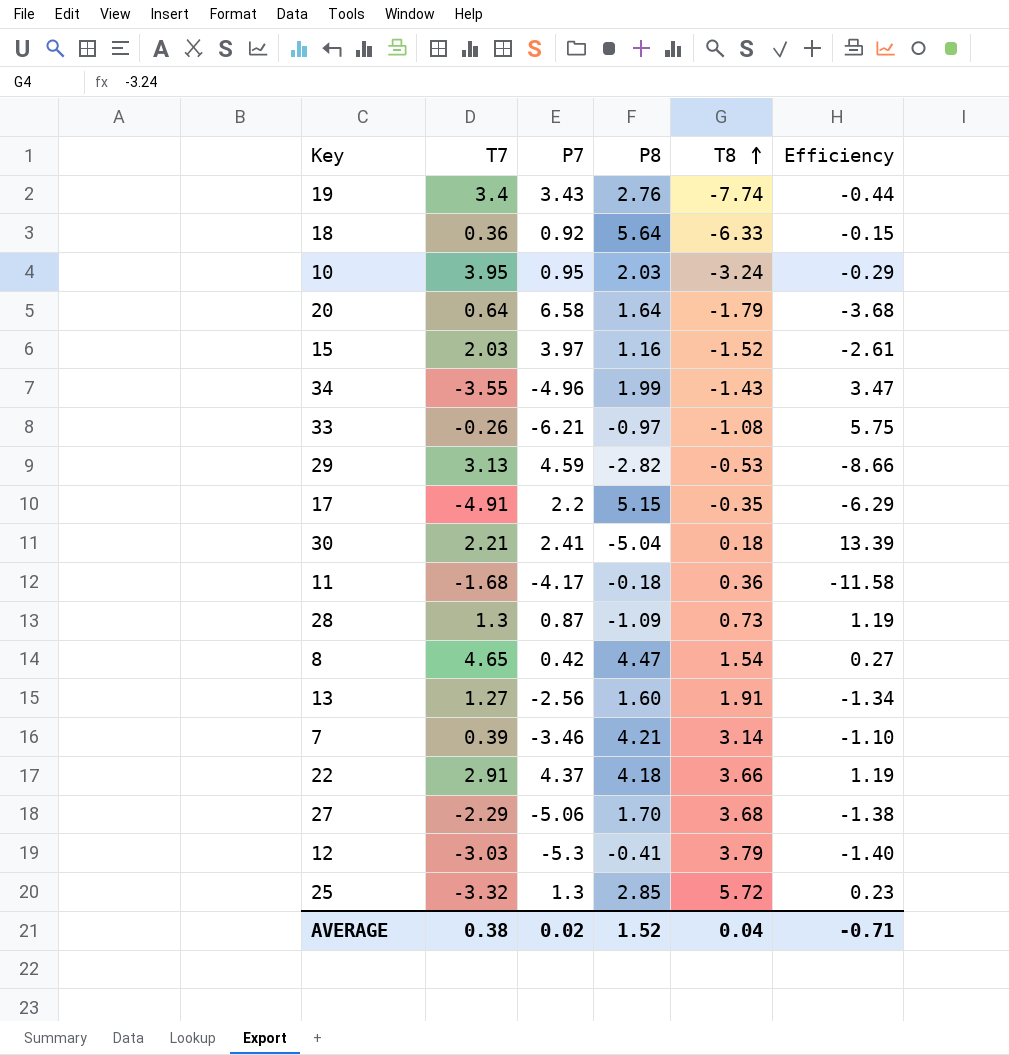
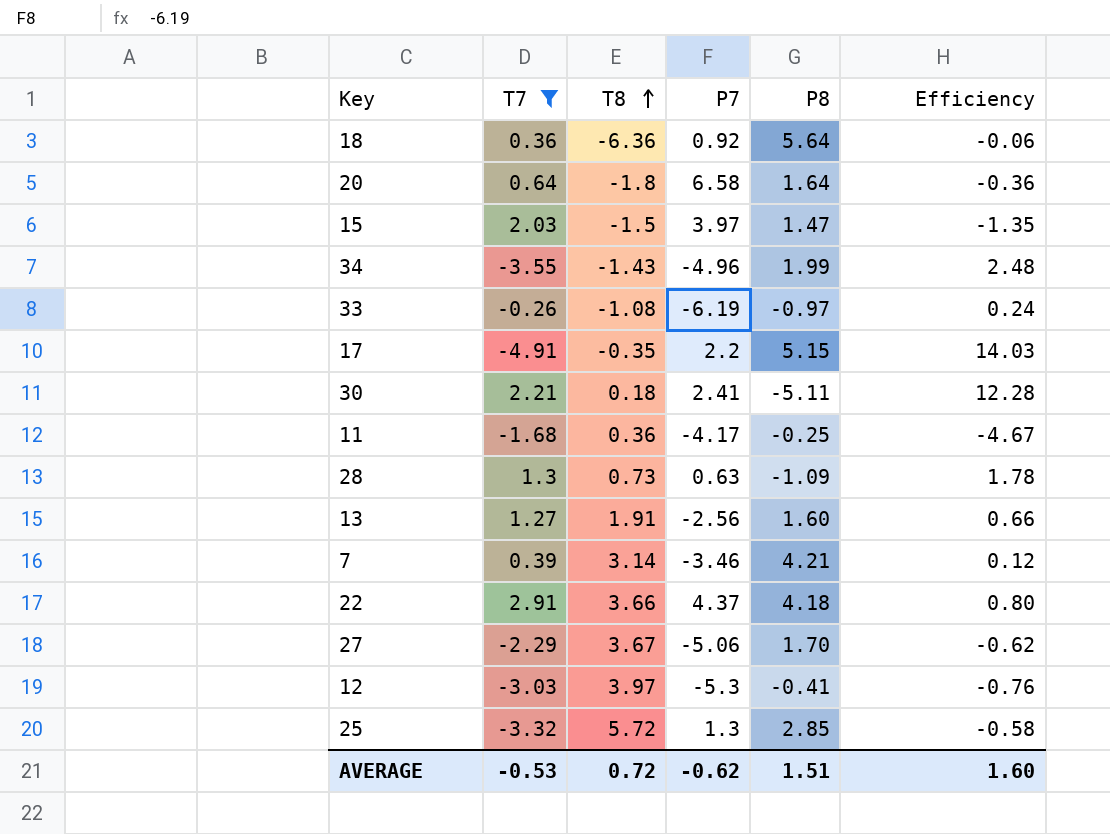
filter: none -> T7 <= 2.91
column T8 | position: 5 -> 3
column Efficiency | formula: [P7] / [T8] -> [T7] / [T8]
18 | T8: -6.33 -> -6.36
20 | T8: -1.79 -> -1.8
15 | T8: -1.52 -> -1.5
15 | P8: 1.16 -> 1.47
33 | P7: -6.21 -> -6.19
30 | P8: -5.04 -> -5.11
11 | P8: -0.18 -> -0.25
28 | P7: 0.87 -> 0.63
27 | T8: 3.68 -> 3.67
12 | T8: 3.79 -> 3.97
AVERAGE | T7: 0.38 -> -0.53
AVERAGE | T8: 0.04 -> 0.72
AVERAGE | P7: 0.02 -> -0.62
AVERAGE | P8: 1.52 -> 1.51
AVERAGE | Efficiency: -0.71 -> 1.60

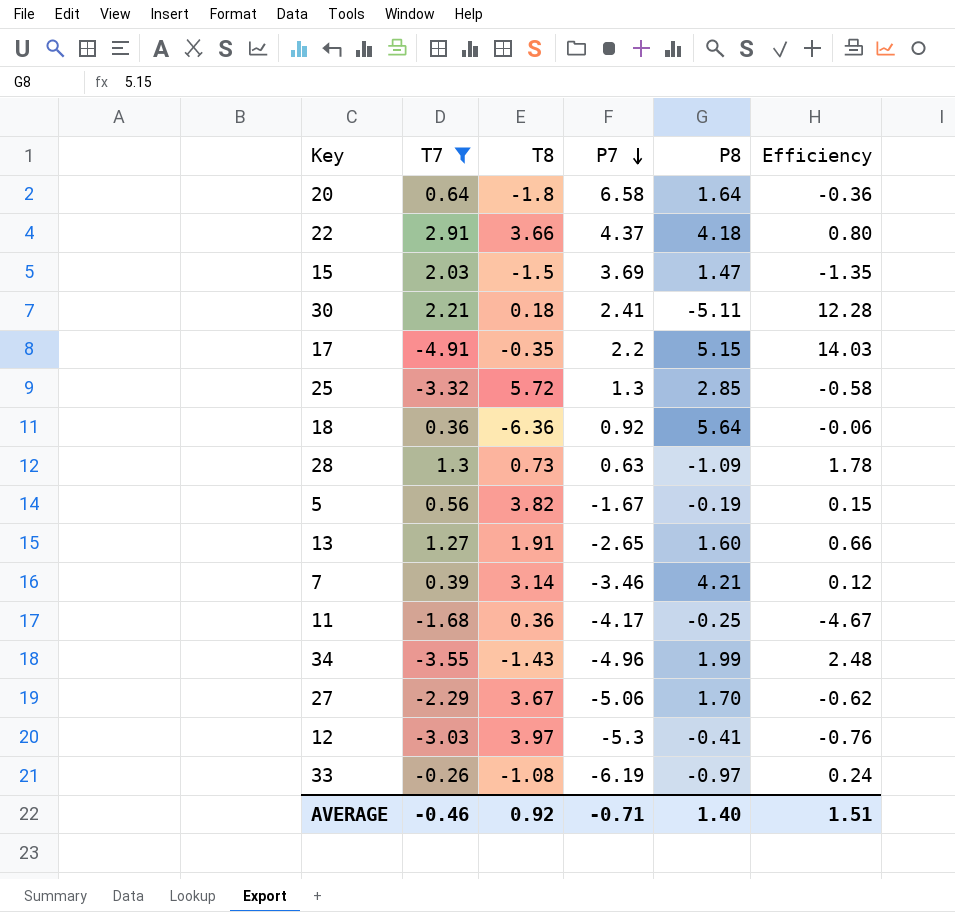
row order: T8 ascending -> P7 descending
15 | P7: 3.97 -> 3.69
row 5: none -> 0.56 | 3.82 | -1.67 | -0.19 | 0.15
13 | P7: -2.56 -> -2.65
AVERAGE | T7: -0.53 -> -0.46
AVERAGE | T8: 0.72 -> 0.92
AVERAGE | P7: -0.62 -> -0.71
AVERAGE | P8: 1.51 -> 1.40
AVERAGE | Efficiency: 1.60 -> 1.51

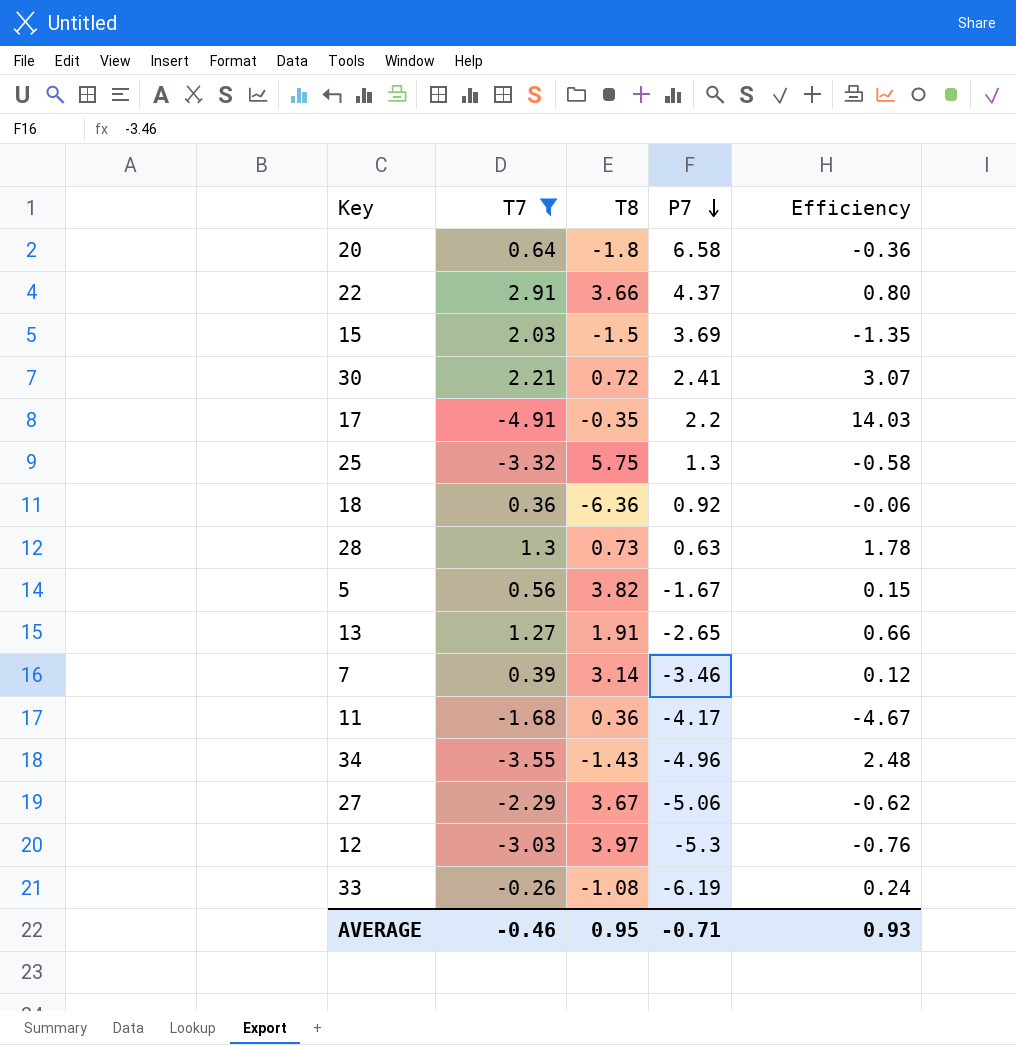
column P8 | position: 5 -> none
30 | T8: 0.18 -> 0.72
30 | Efficiency: 12.28 -> 3.07
25 | T8: 5.72 -> 5.75
AVERAGE | T8: 0.92 -> 0.95
AVERAGE | Efficiency: 1.51 -> 0.93

